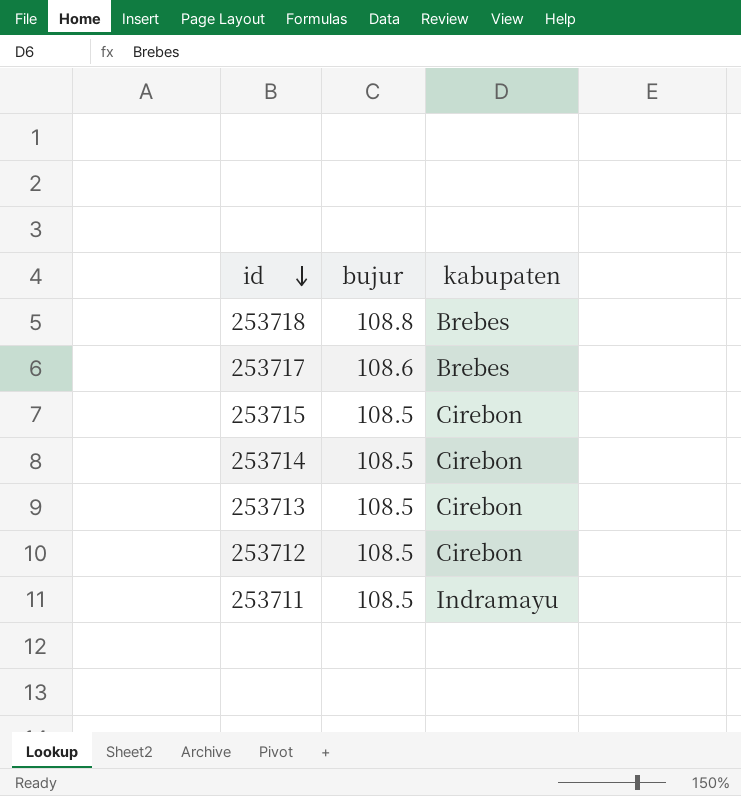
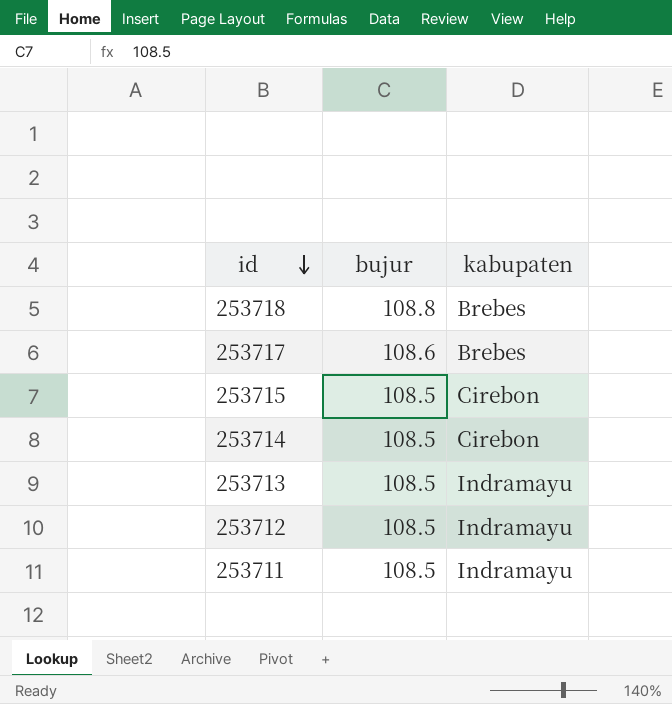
253713 | kabupaten: Cirebon -> Indramayu
253712 | kabupaten: Cirebon -> Indramayu

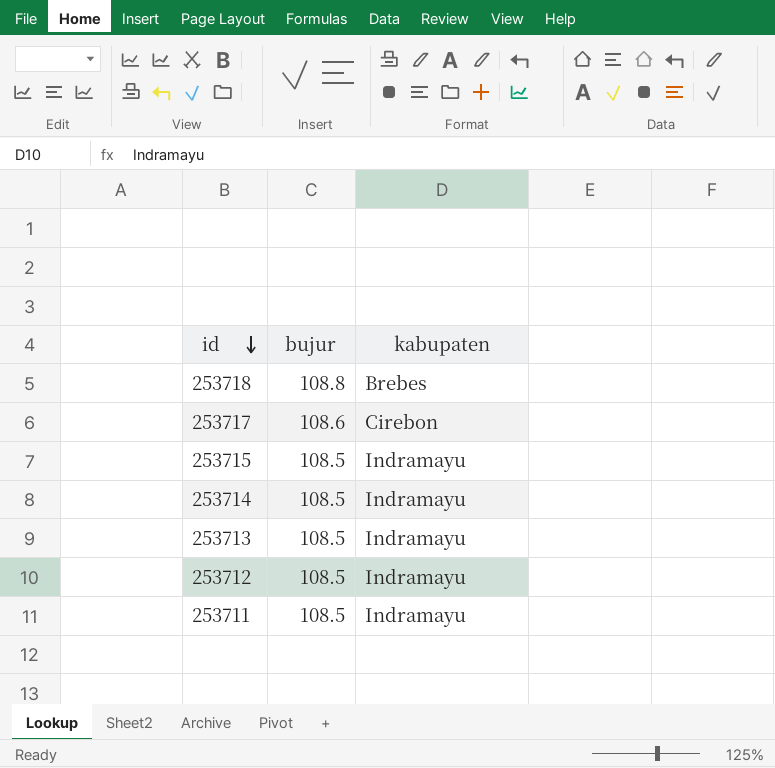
253717 | kabupaten: Brebes -> Cirebon
253715 | kabupaten: Cirebon -> Indramayu
253714 | kabupaten: Cirebon -> Indramayu

